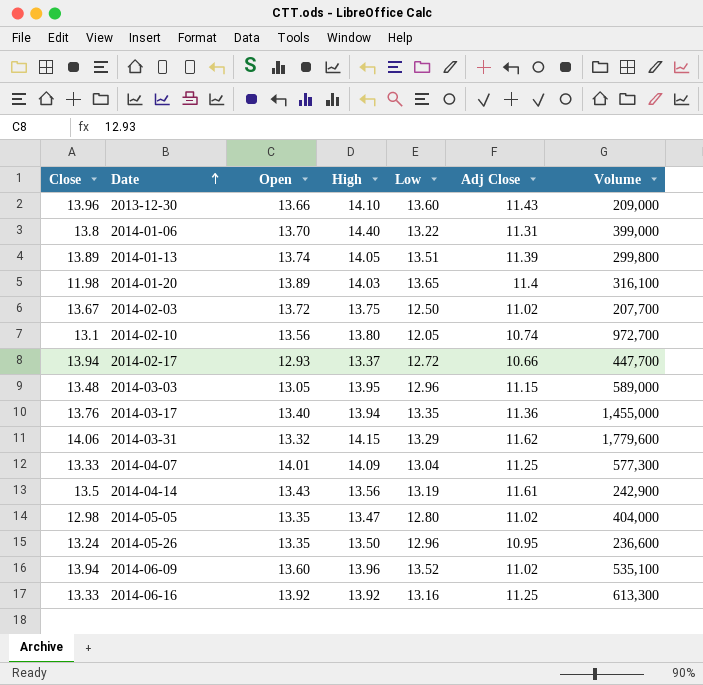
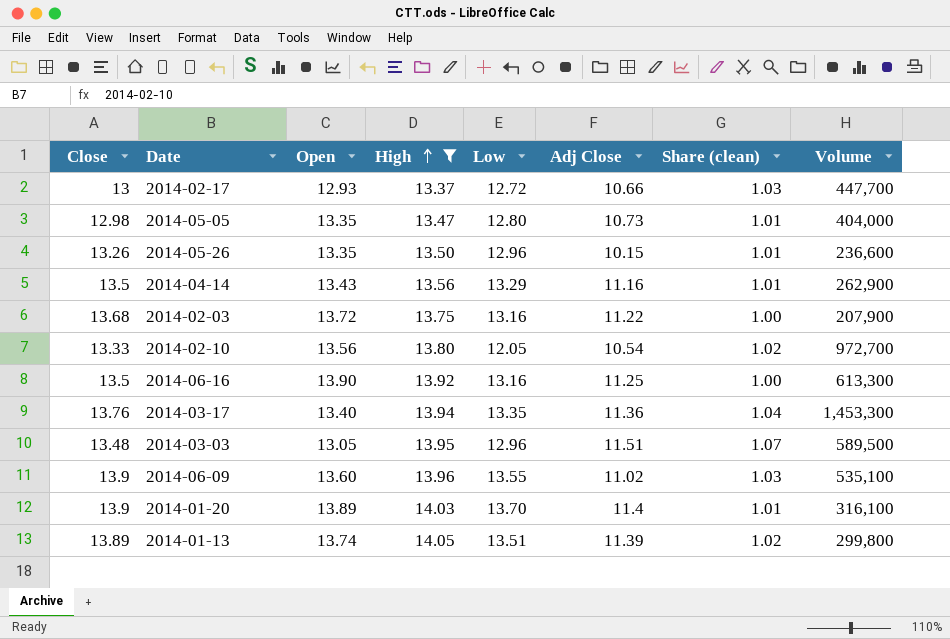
filter: none -> High <= 14.05
row order: Date ascending -> High ascending
column Share (clean) | formula: none -> [High] / [Open]
2014-02-17 | Close: 13.94 -> 13
2014-05-05 | Adj Close: 11.02 -> 10.73
2014-05-26 | Close: 13.24 -> 13.26
2014-05-26 | Adj Close: 10.95 -> 10.15
2014-04-14 | Low: 13.19 -> 13.29
2014-04-14 | Adj Close: 11.61 -> 11.16
2014-04-14 | Volume: 242,900 -> 262,900
2014-02-03 | Close: 13.67 -> 13.68
2014-02-03 | Low: 12.50 -> 13.16
2014-02-03 | Adj Close: 11.02 -> 11.22
2014-02-03 | Volume: 207,700 -> 207,900
2014-02-10 | Close: 13.1 -> 13.33
2014-02-10 | Adj Close: 10.74 -> 10.54
2014-06-16 | Close: 13.33 -> 13.5
2014-06-16 | Open: 13.92 -> 13.90
2014-03-17 | Volume: 1,455,000 -> 1,453,300
2014-03-03 | Adj Close: 11.15 -> 11.51
2014-03-03 | Volume: 589,000 -> 589,500
2014-06-09 | Close: 13.94 -> 13.9
2014-06-09 | Low: 13.52 -> 13.55
2014-01-20 | Close: 11.98 -> 13.9
2014-01-20 | Low: 13.65 -> 13.70

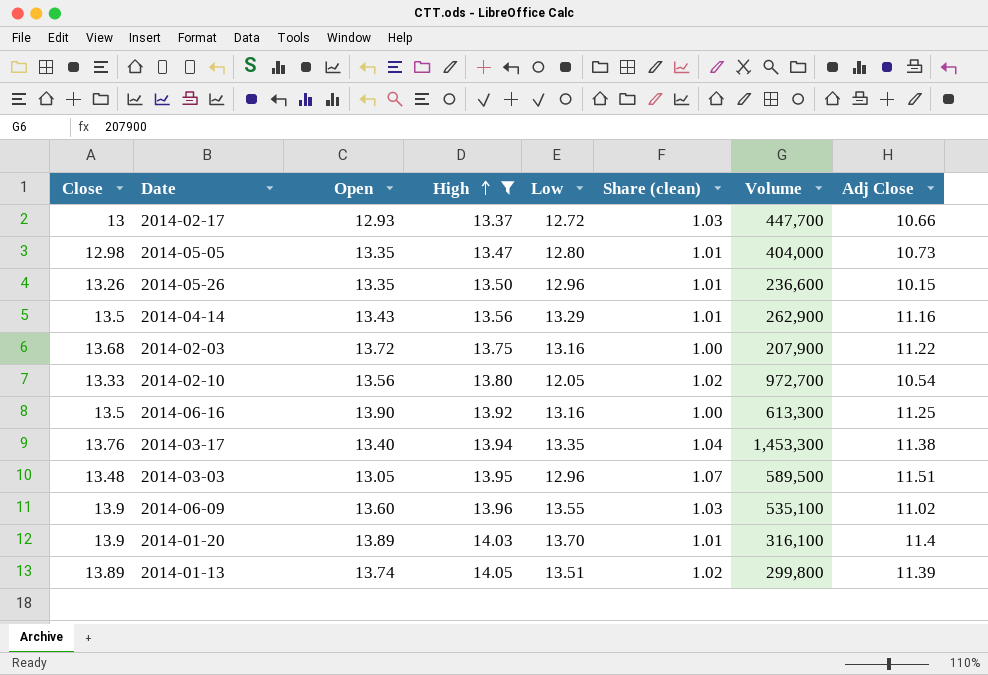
column Adj Close | position: 6 -> 8
2014-03-17 | Adj Close: 11.36 -> 11.38

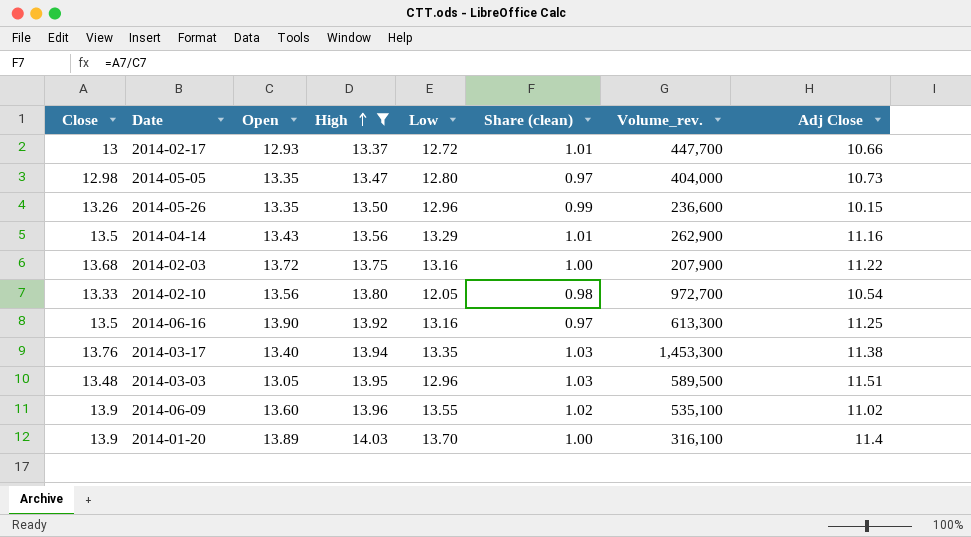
column Share (clean) | formula: [High] / [Open] -> [Close] / [Open]
column name: Volume -> Volume_rev.
row 2014-01-13: 13.89 | 13.74 | 14.05 | 13.51 | 1.02 | 299,800 | 11.39 -> none

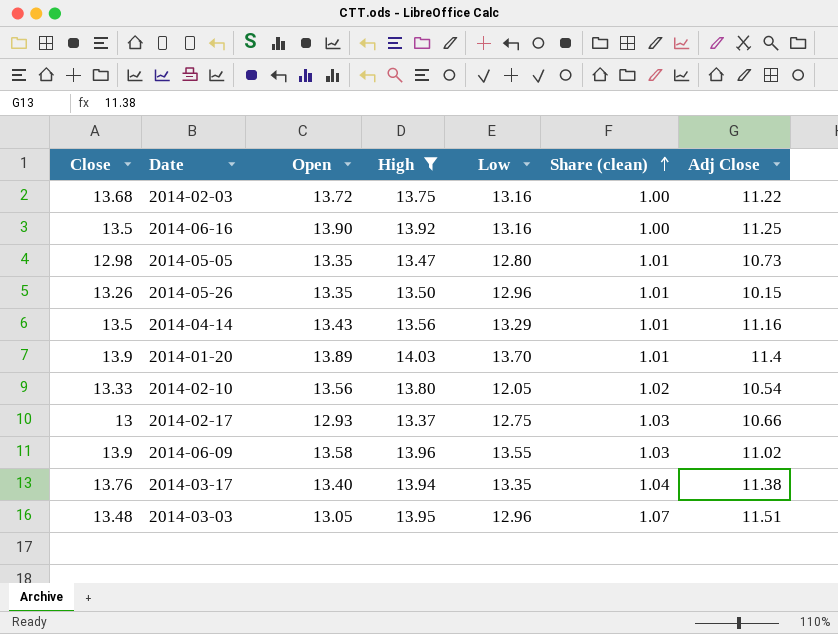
row order: High ascending -> Share (clean) ascending
column Volume_rev. | position: 7 -> none
column Share (clean) | formula: [Close] / [Open] -> [High] / [Open]
2014-02-17 | Low: 12.72 -> 12.75
2014-06-09 | Open: 13.60 -> 13.58

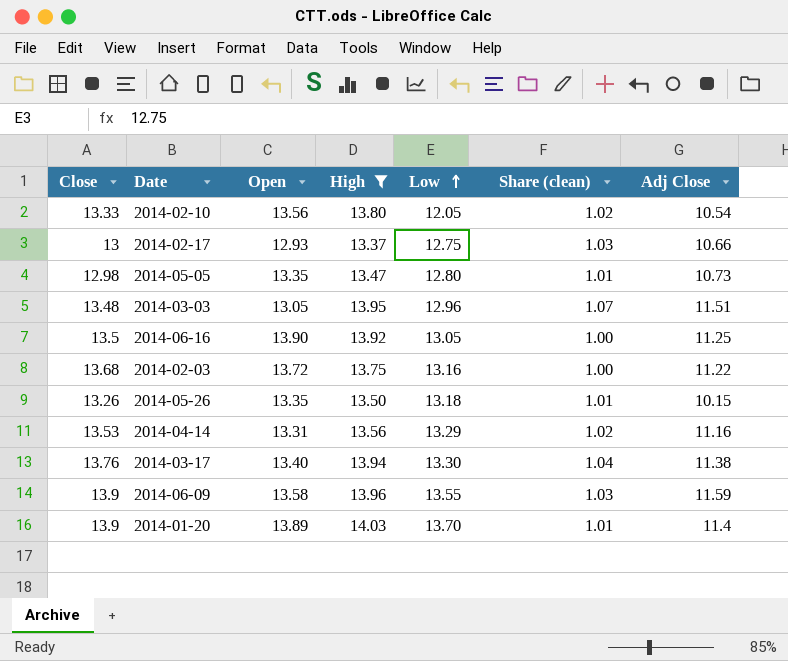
row order: Share (clean) ascending -> Low ascending
2014-06-16 | Low: 13.16 -> 13.05
2014-05-26 | Low: 12.96 -> 13.18
2014-04-14 | Close: 13.5 -> 13.53
2014-04-14 | Open: 13.43 -> 13.31
2014-04-14 | Share (clean): 1.01 -> 1.02
2014-03-17 | Low: 13.35 -> 13.30
2014-06-09 | Adj Close: 11.02 -> 11.59

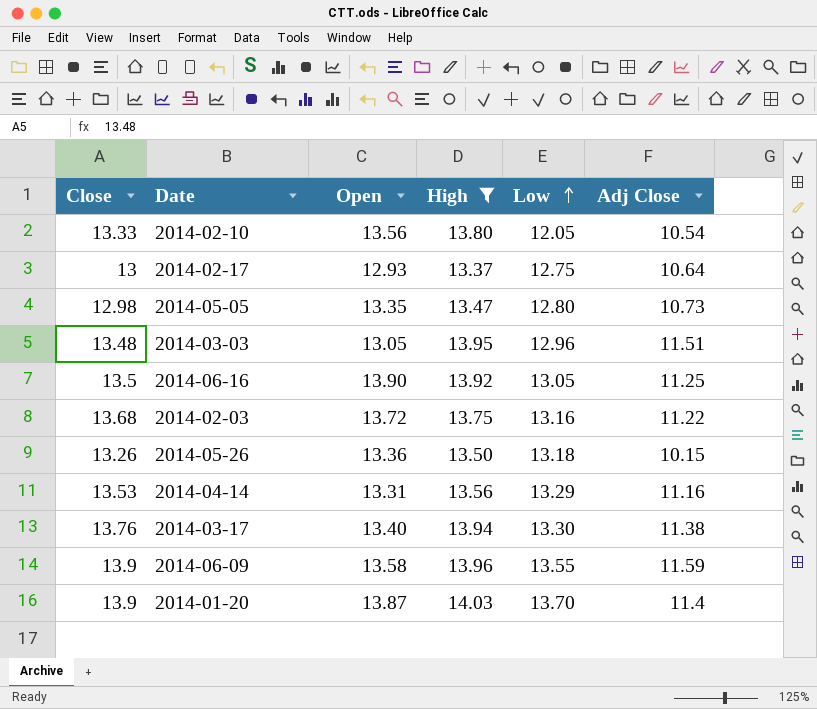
column Share (clean) | formula: [High] / [Open] -> none
2014-02-17 | Adj Close: 10.66 -> 10.64
2014-05-26 | Open: 13.35 -> 13.36
2014-01-20 | Open: 13.89 -> 13.87

